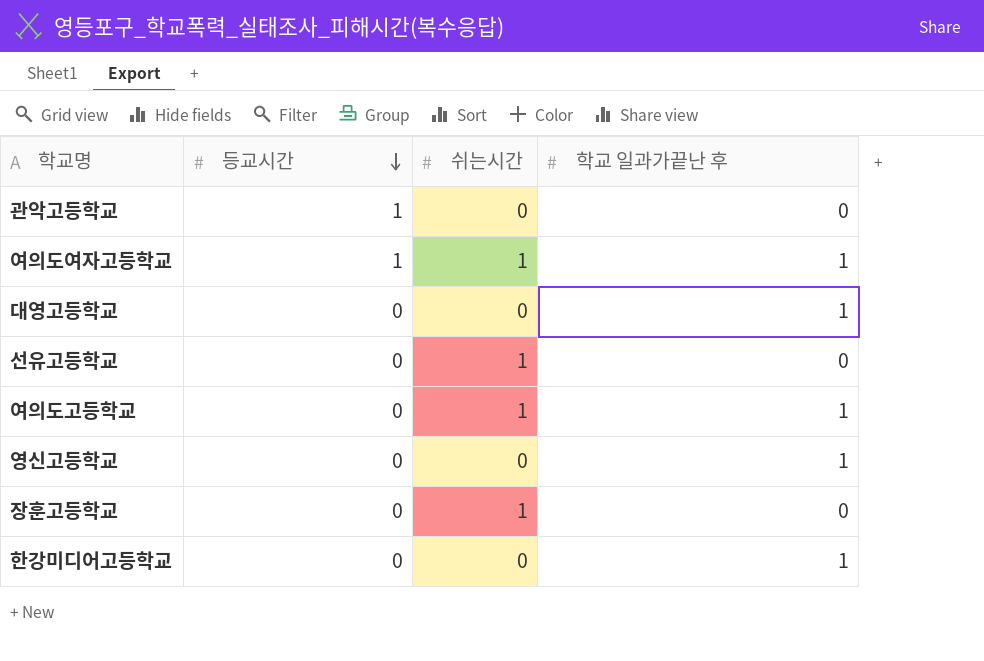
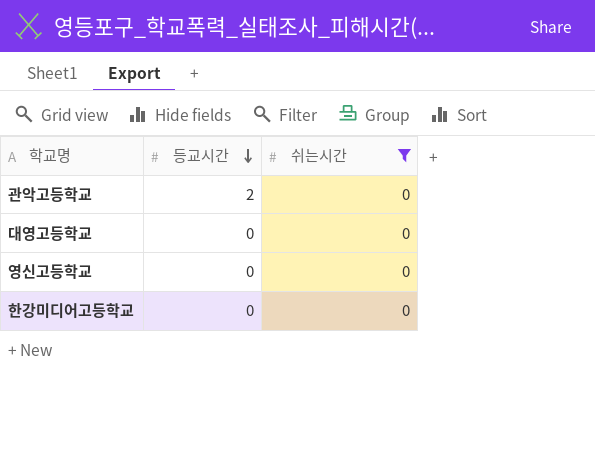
filter: none -> 쉬는시간 = 0
column 학교 일과가끝난 후 | position: 4 -> none
관악고등학교 | 등교시간: 1 -> 2

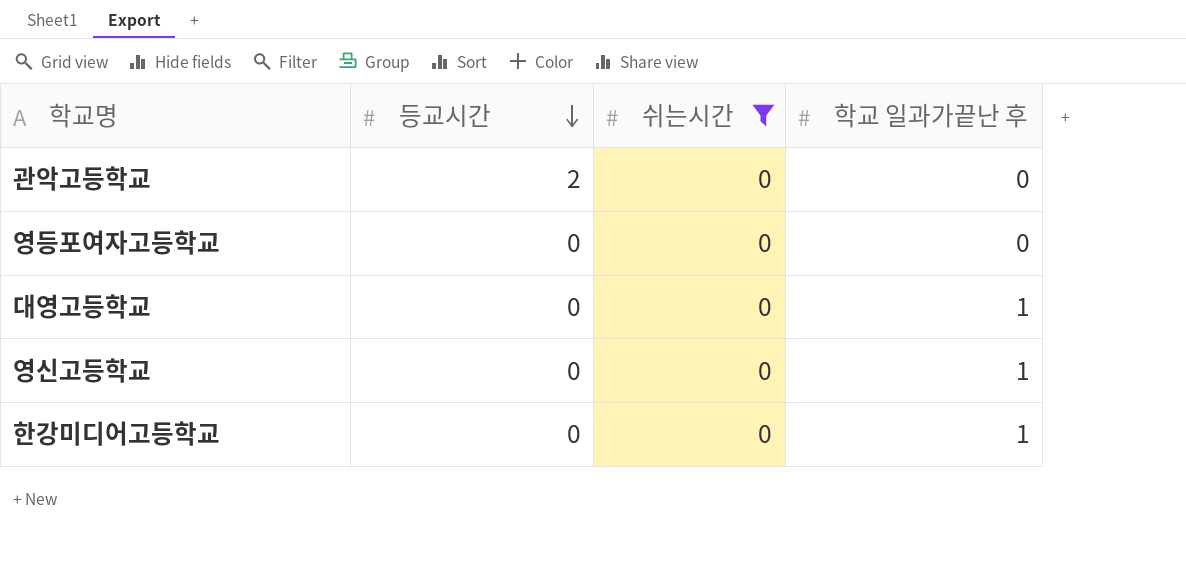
column 학교 일과가끝난 후 | position: none -> 4
row 영등포여자고등학교: none -> 0 | 0 | 0

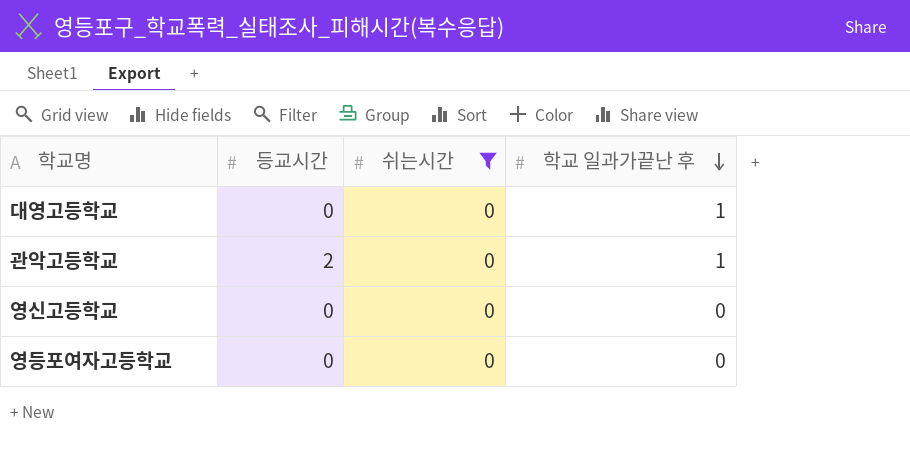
row order: 등교시간 descending -> 학교 일과가끝난 후 descending
row 한강미디어고등학교: 0 | 0 | 1 -> none
관악고등학교 | 학교 일과가끝난 후: 0 -> 1
영신고등학교 | 학교 일과가끝난 후: 1 -> 0

